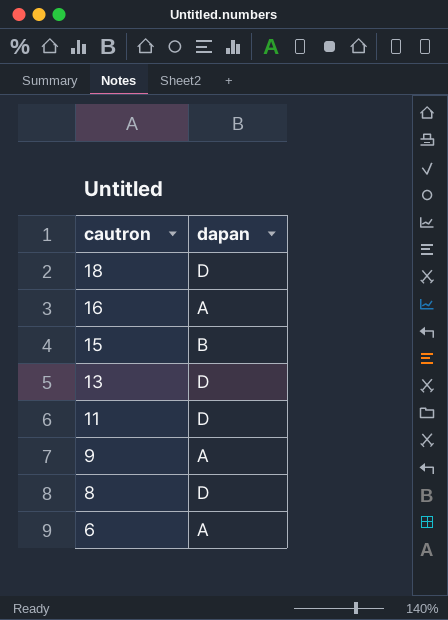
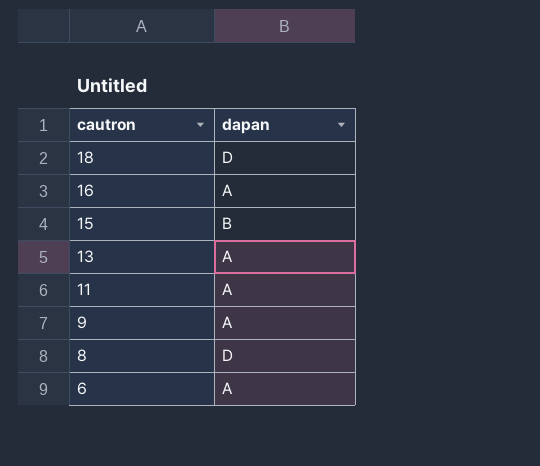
13 | dapan: D -> A
11 | dapan: D -> A

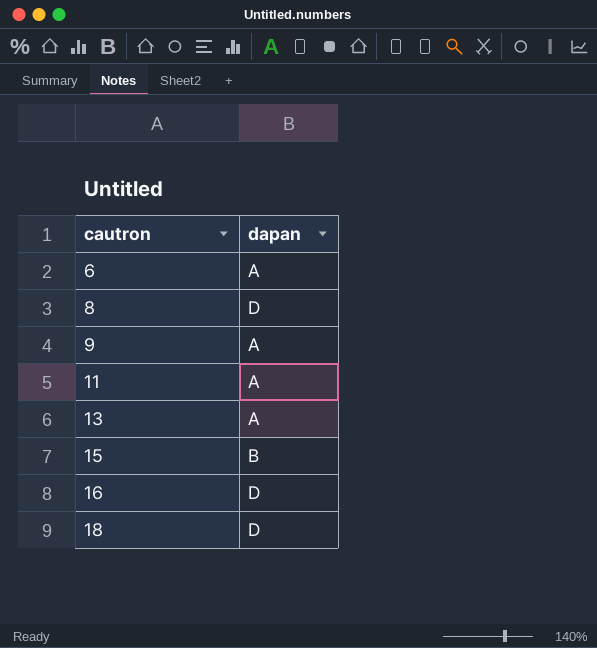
row order: cautron descending -> cautron ascending
16 | dapan: A -> D

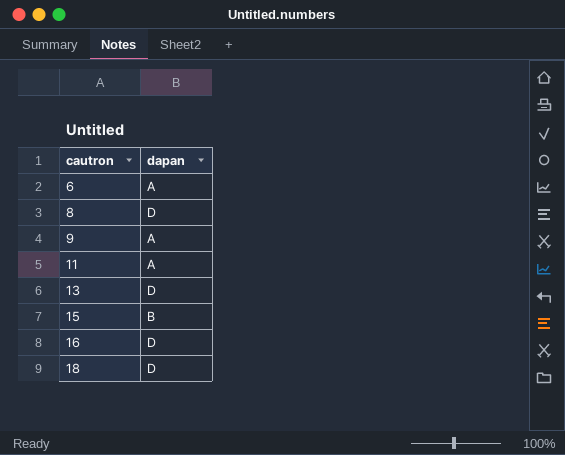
13 | dapan: A -> D

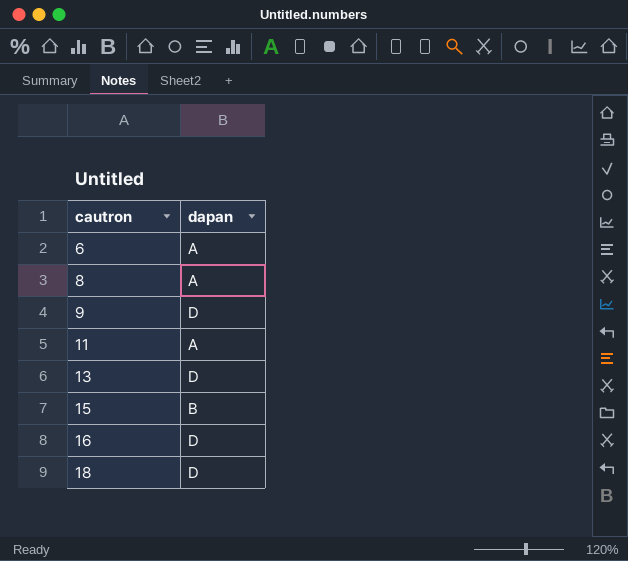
8 | dapan: D -> A
9 | dapan: A -> D

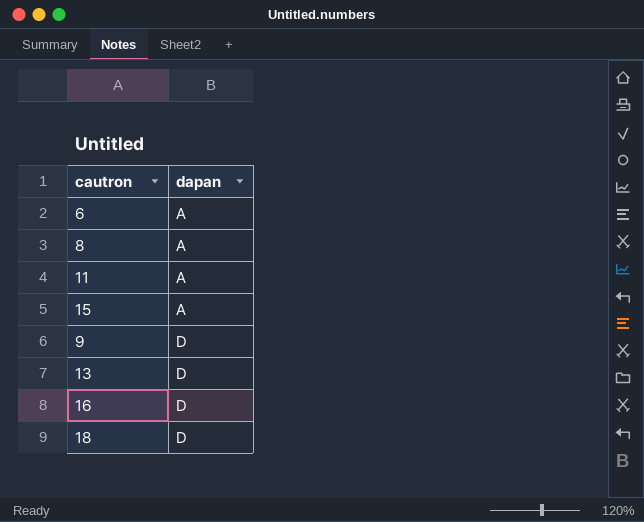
row order: cautron ascending -> dapan ascending
15 | dapan: B -> A

